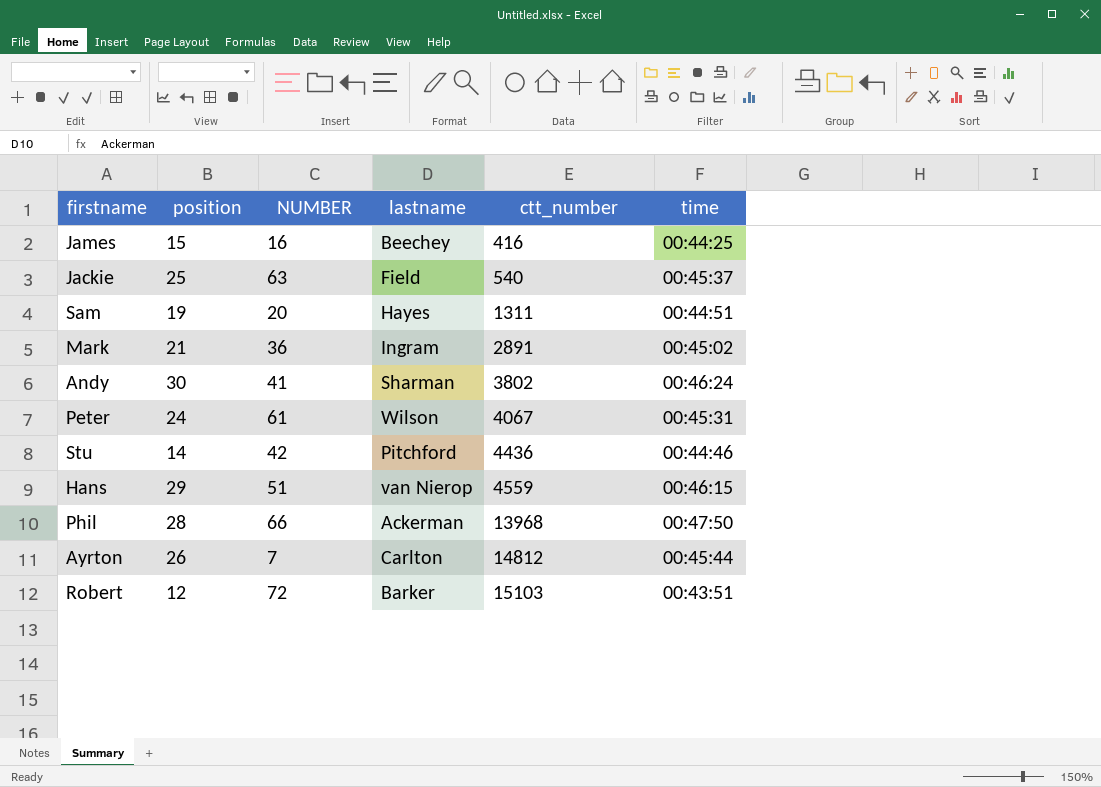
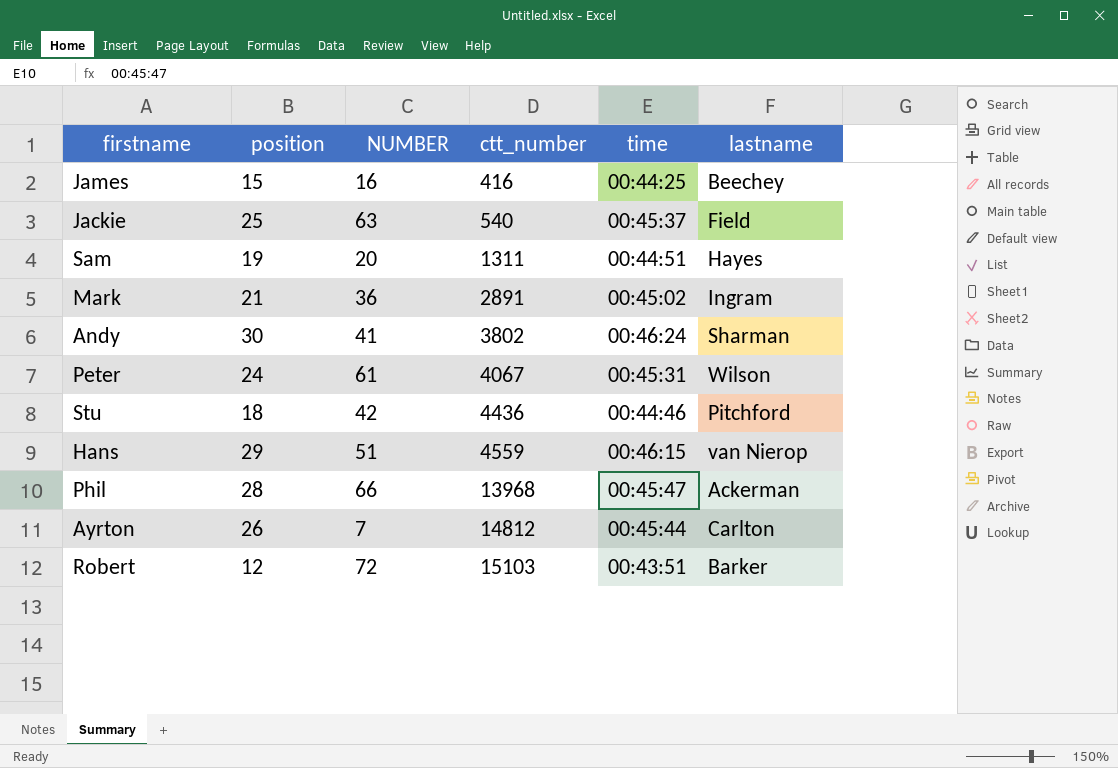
column lastname | position: 4 -> 6
Stu | position: 14 -> 18
Phil | time: 00:47:50 -> 00:45:47

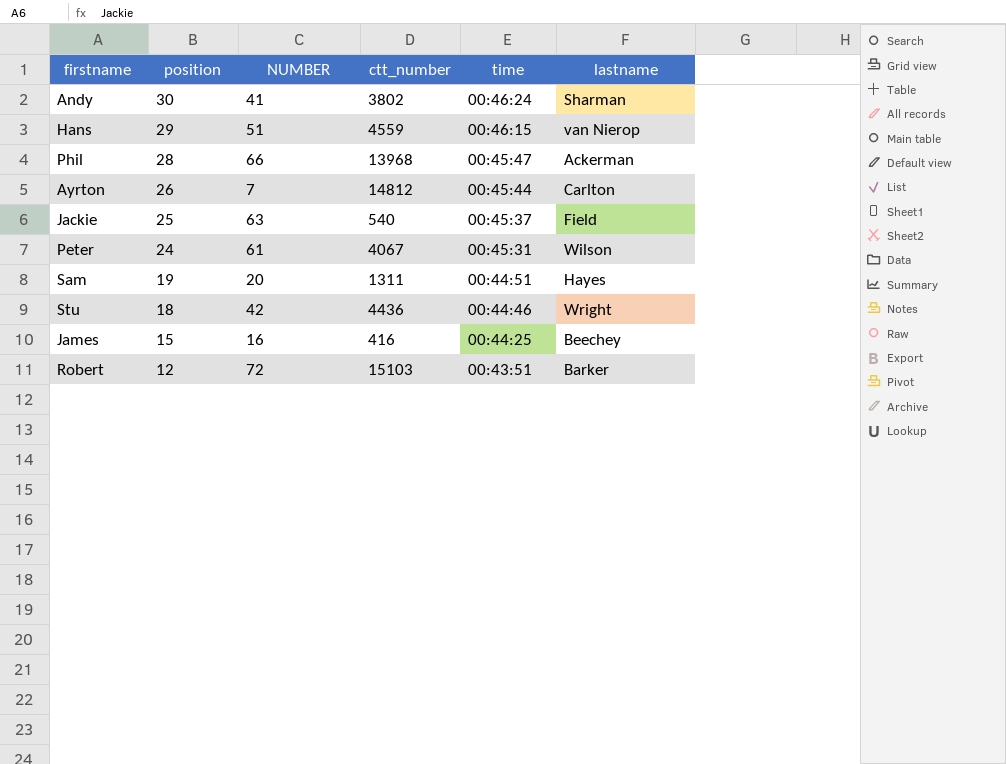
row order: ctt_number ascending -> position descending
row Mark: 21 | 36 | 2891 | 00:45:02 | Ingram -> none
Stu | lastname: Pitchford -> Wright

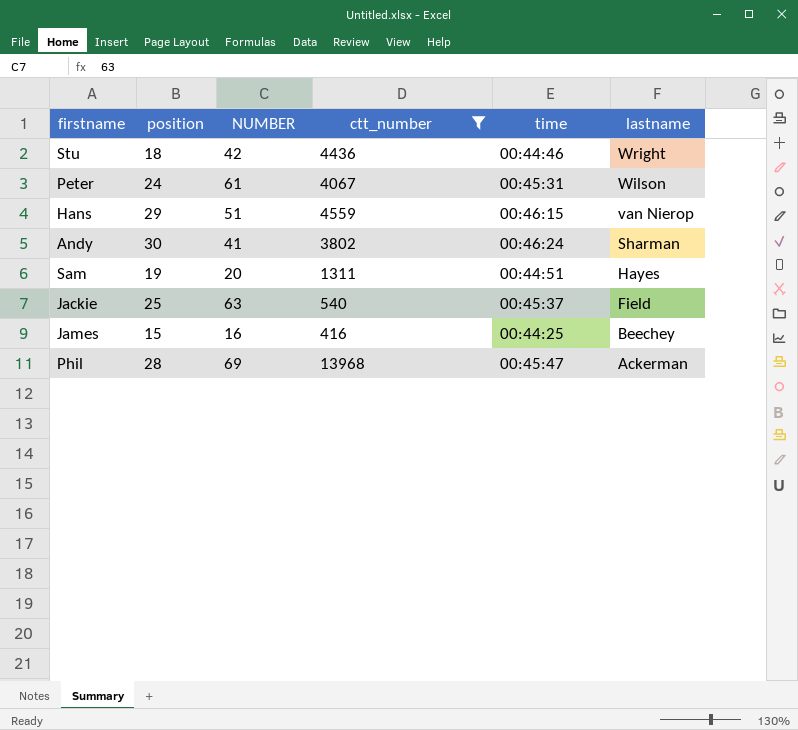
filter: none -> ctt_number <= 13968
row order: position descending -> lastname descending
Phil | NUMBER: 66 -> 69

